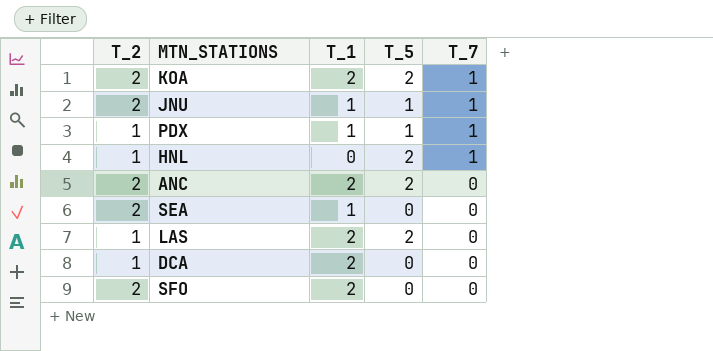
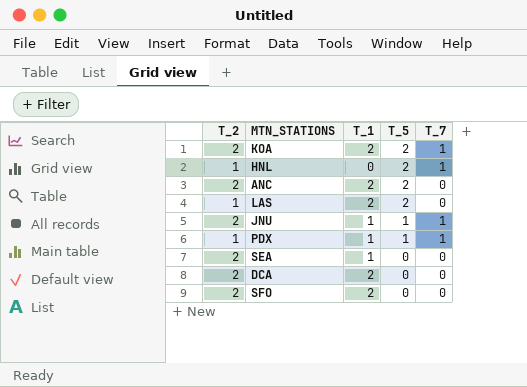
row order: T_7 descending -> T_5 descending
DCA | T_2: 1 -> 2

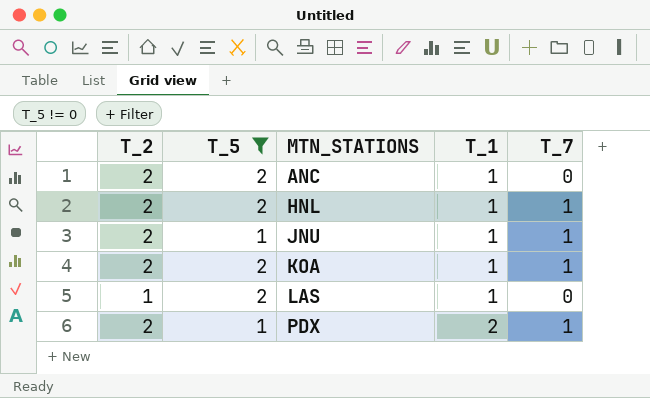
filter: none -> T_5 != 0
row order: T_5 descending -> MTN_STATIONS ascending
column T_5 | position: 4 -> 2
ANC | T_1: 2 -> 1
HNL | T_2: 1 -> 2
HNL | T_1: 0 -> 1
KOA | T_1: 2 -> 1
LAS | T_1: 2 -> 1
PDX | T_2: 1 -> 2
PDX | T_1: 1 -> 2

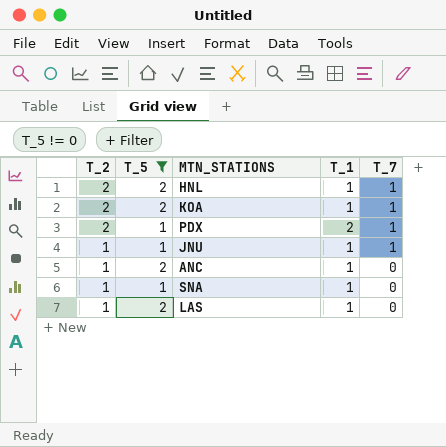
row order: MTN_STATIONS ascending -> T_2 descending
JNU | T_2: 2 -> 1
ANC | T_2: 2 -> 1
row SNA: none -> 1 | 1 | 1 | 0

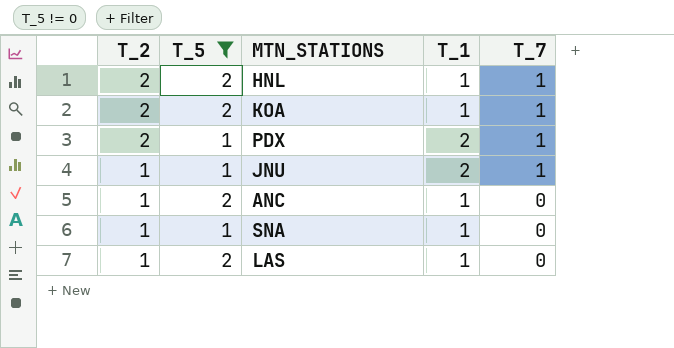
JNU | T_1: 1 -> 2

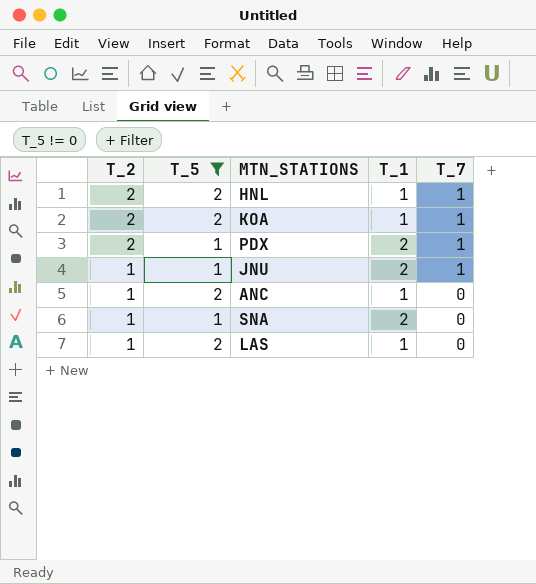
SNA | T_1: 1 -> 2

